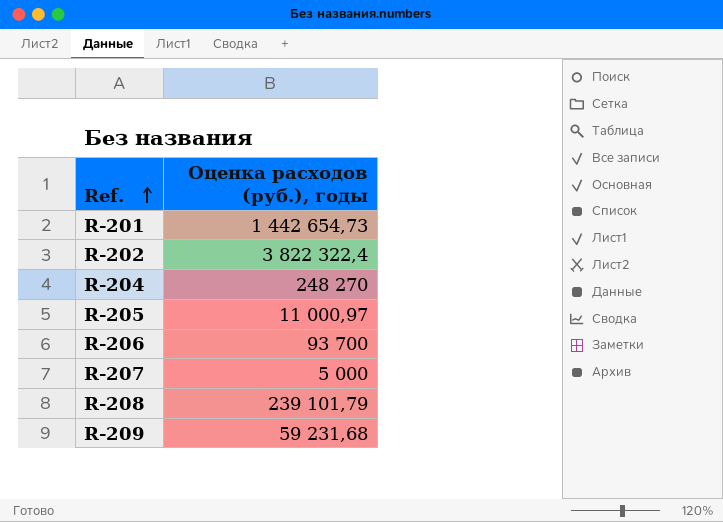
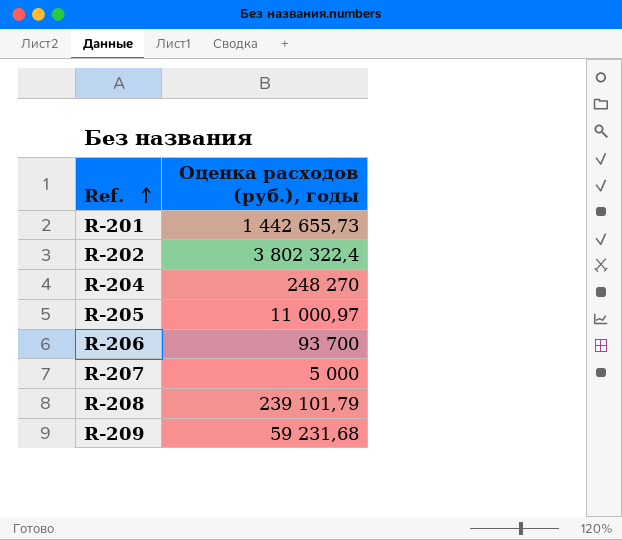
R-201 | Оценка расходов (руб.), годы: 1 442 654,73 -> 1 442 655,73
R-202 | Оценка расходов (руб.), годы: 3 822 322,4 -> 3 802 322,4

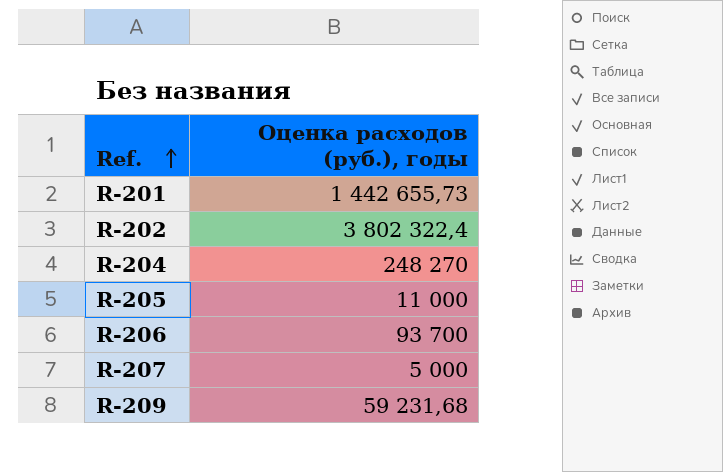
row R-208: 239 101,79 -> none
R-205 | Оценка расходов (руб.), годы: 11 000,97 -> 11 000

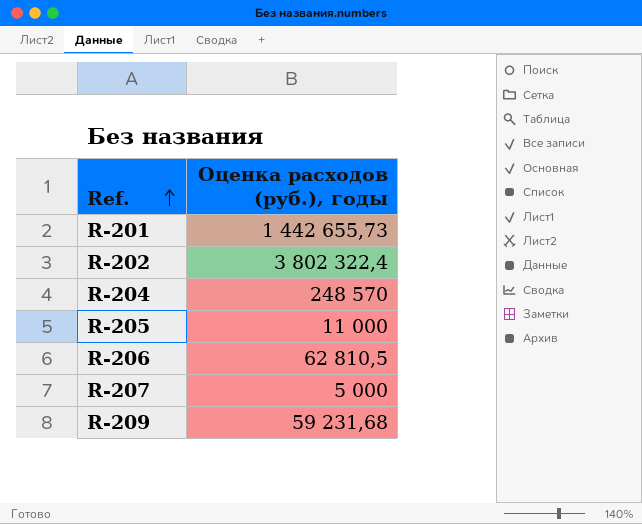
R-204 | Оценка расходов (руб.), годы: 248 270 -> 248 570
R-206 | Оценка расходов (руб.), годы: 93 700 -> 62 810,5

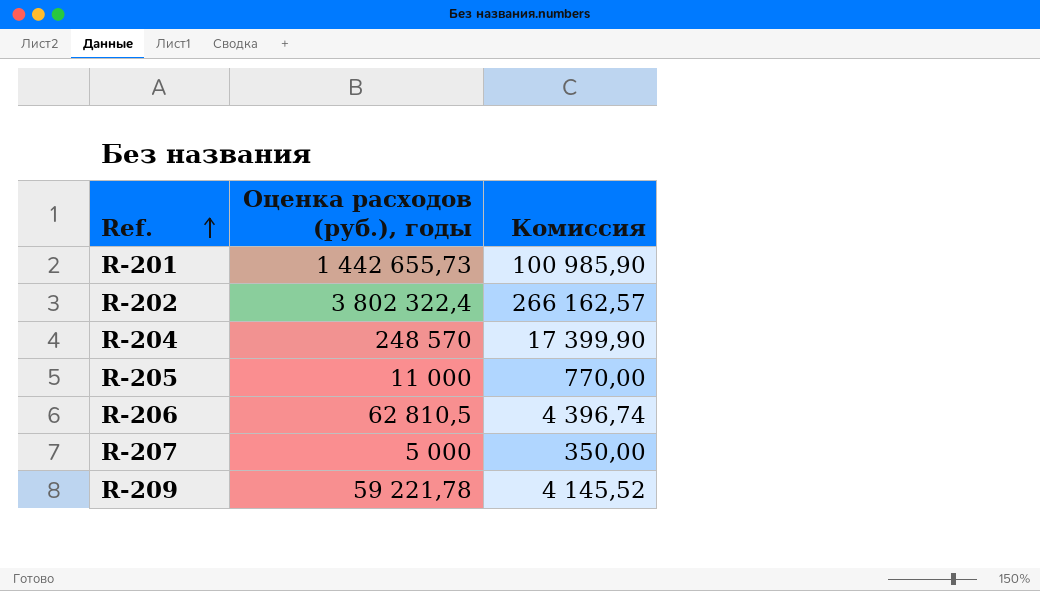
column Комиссия | formula: none -> [Оценка расходов (руб.), годы] * 0,07
R-209 | Оценка расходов (руб.), годы: 59 231,68 -> 59 221,78

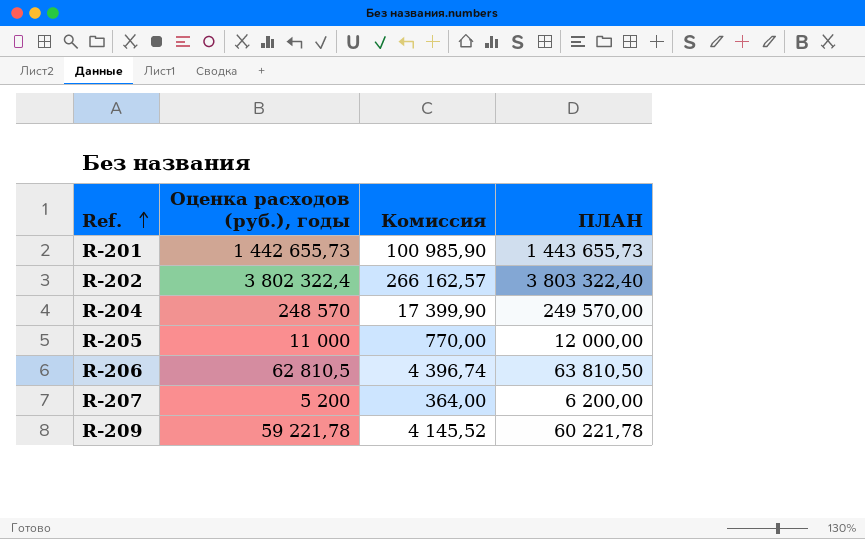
column ПЛАН | formula: none -> [Оценка расходов (руб.), годы] + 1000
R-207 | Оценка расходов (руб.), годы: 5 000 -> 5 200
R-207 | Комиссия: 350,00 -> 364,00

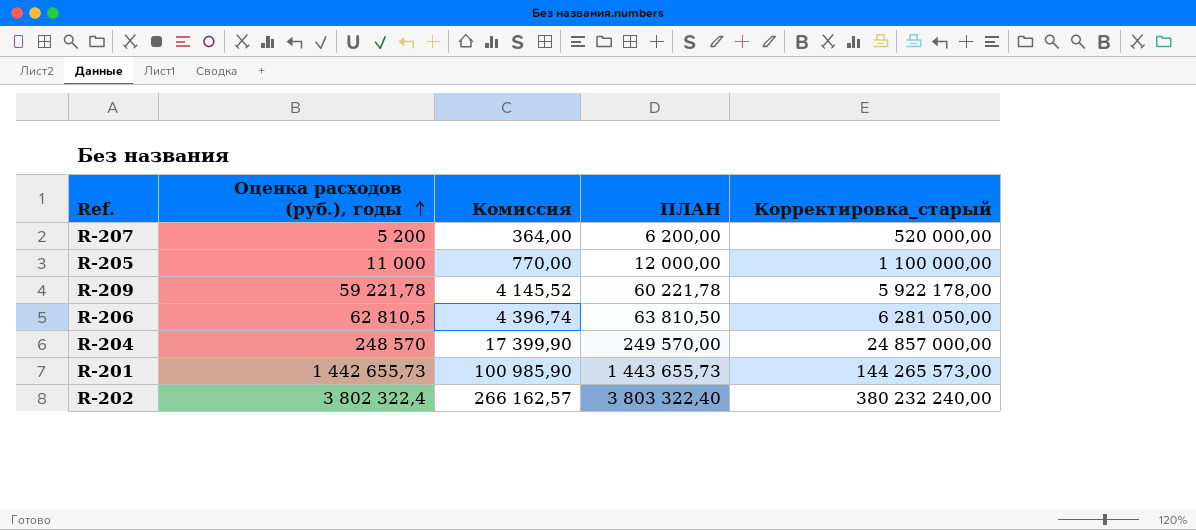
row order: Ref. ascending -> Оценка расходов (руб.), годы ascending
column Корректировка_старый | formula: none -> [Оценка расходов (руб.), годы] * 100

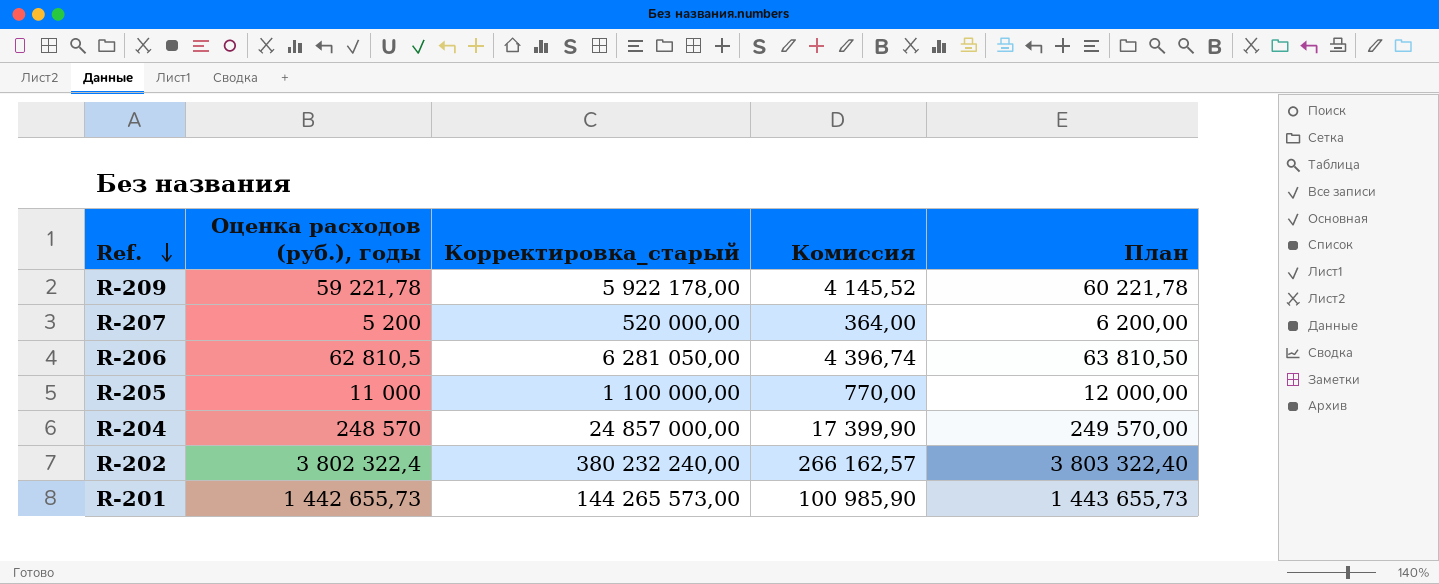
row order: Оценка расходов (руб.), годы ascending -> Ref. descending
column Корректировка_старый | position: 5 -> 3
column name: ПЛАН -> План

